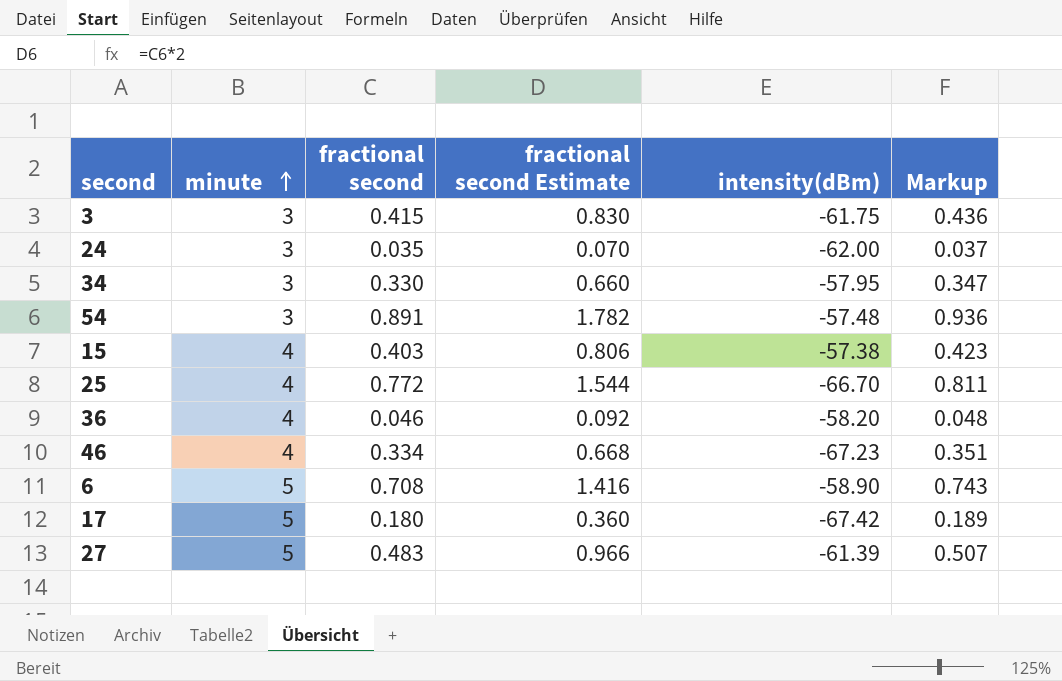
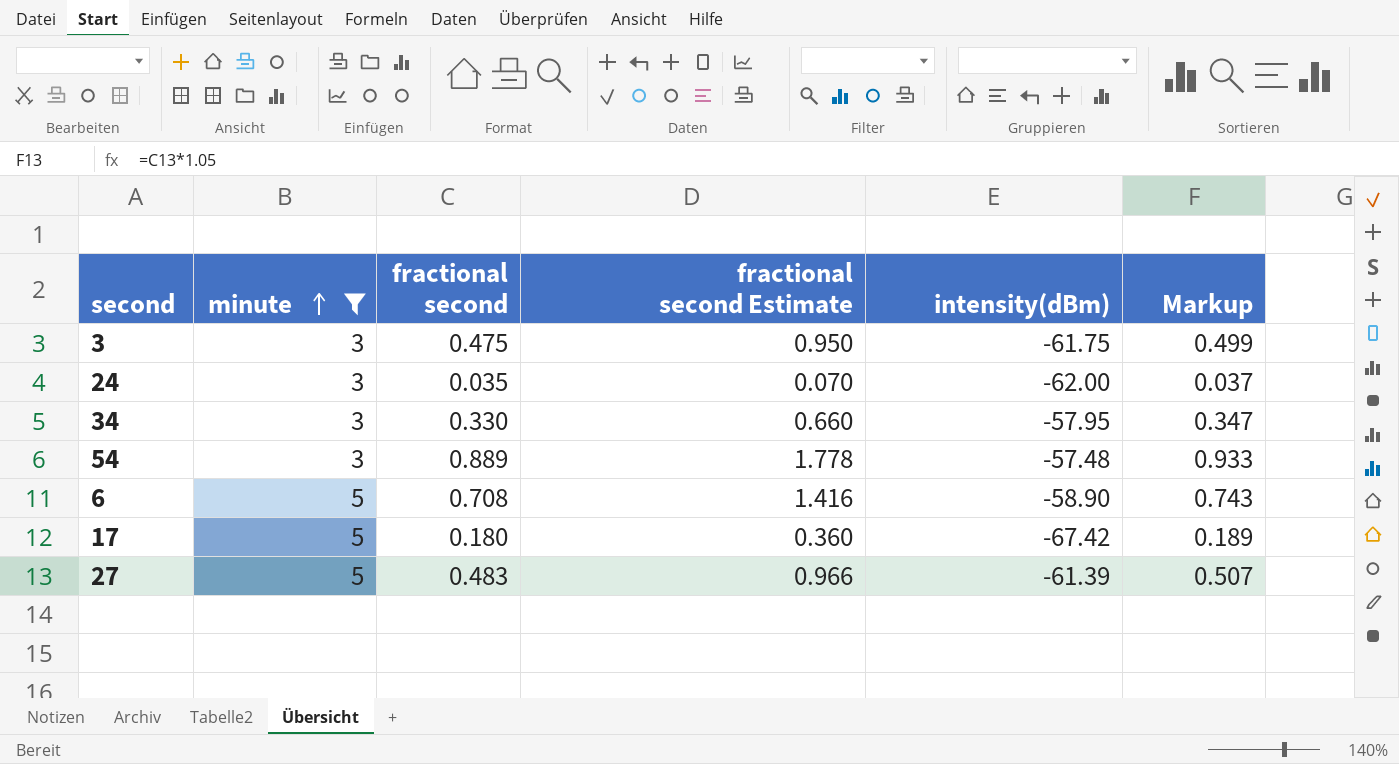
filter: none -> minute != 4
3 | fractional second: 0.415 -> 0.475
3 | fractional second Estimate: 0.830 -> 0.950
3 | Markup: 0.436 -> 0.499
54 | fractional second: 0.891 -> 0.889
54 | fractional second Estimate: 1.782 -> 1.778
54 | Markup: 0.936 -> 0.933

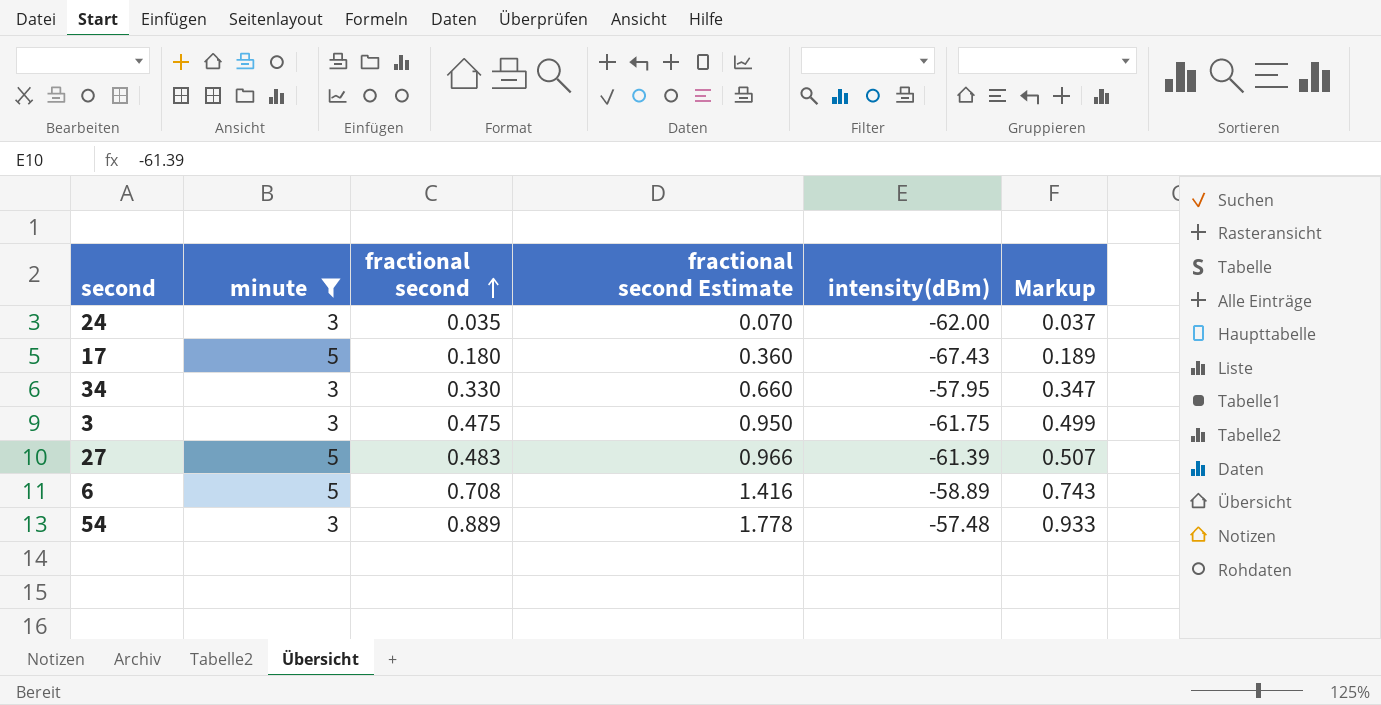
row order: minute ascending -> fractional second ascending
17 | intensity(dBm): -67.42 -> -67.43
6 | intensity(dBm): -58.90 -> -58.89

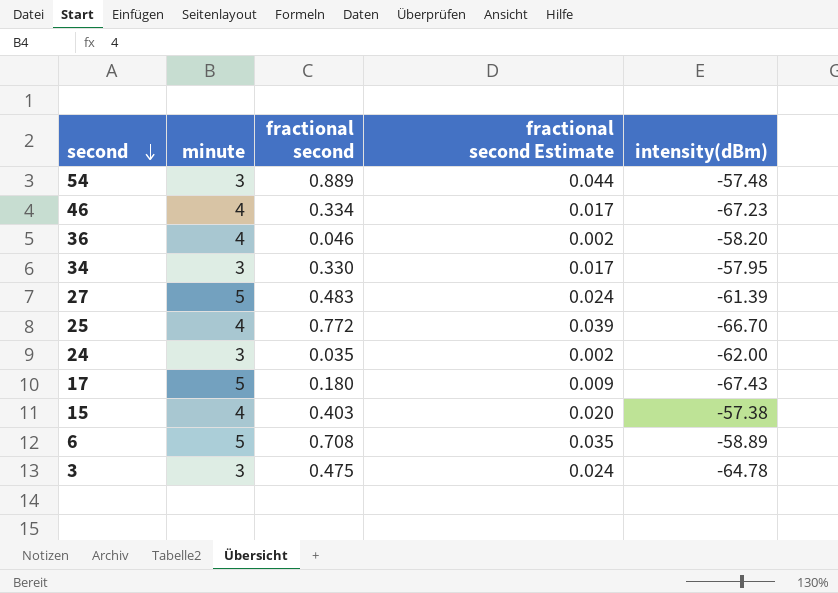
filter: minute != 4 -> none
row order: fractional second ascending -> second descending
column Markup | formula: [fractional second] * 1.05 -> none
column fractional second Estimate | formula: [fractional second] * 2 -> [fractional second] * 0.05
3 | intensity(dBm): -61.75 -> -64.78

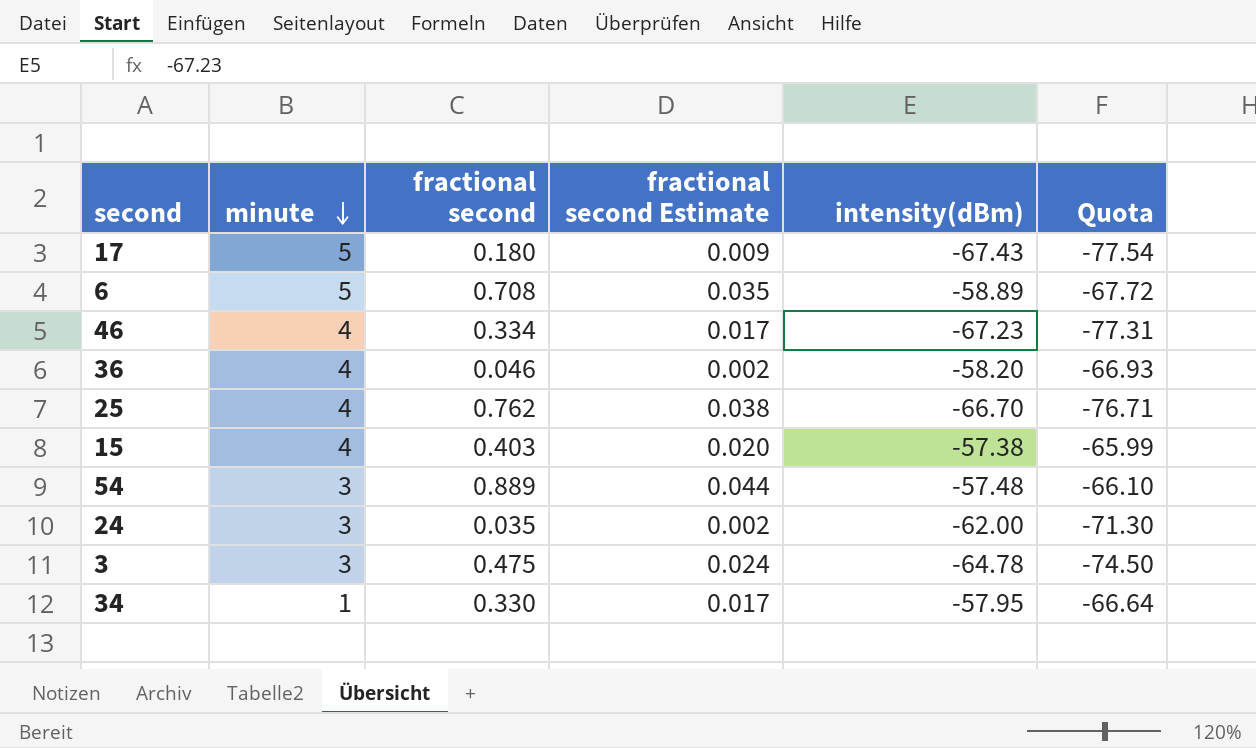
row order: second descending -> minute descending
column Quota | formula: none -> [intensity(dBm)] * 1.15
row 27: 5 | 0.483 | 0.024 | -61.39 -> none
25 | fractional second: 0.772 -> 0.762
25 | fractional second Estimate: 0.039 -> 0.038
34 | minute: 3 -> 1

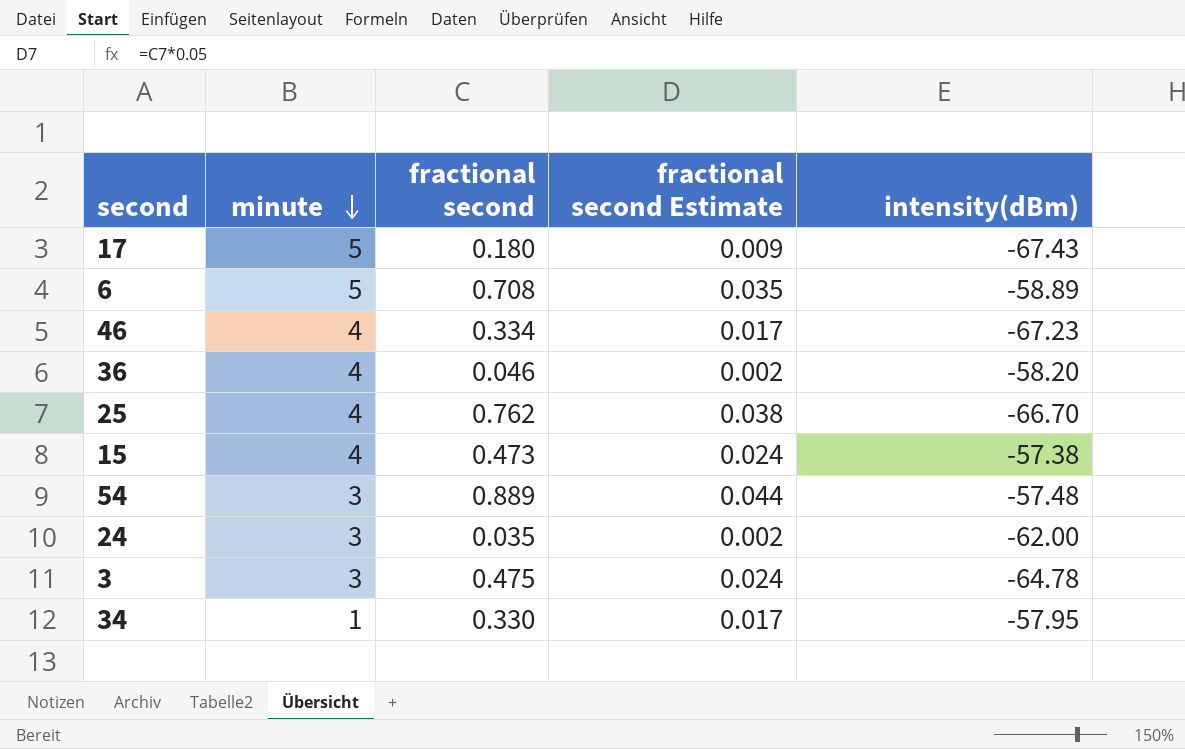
column Quota | formula: [intensity(dBm)] * 1.15 -> none
15 | fractional second: 0.403 -> 0.473
15 | fractional second Estimate: 0.020 -> 0.024

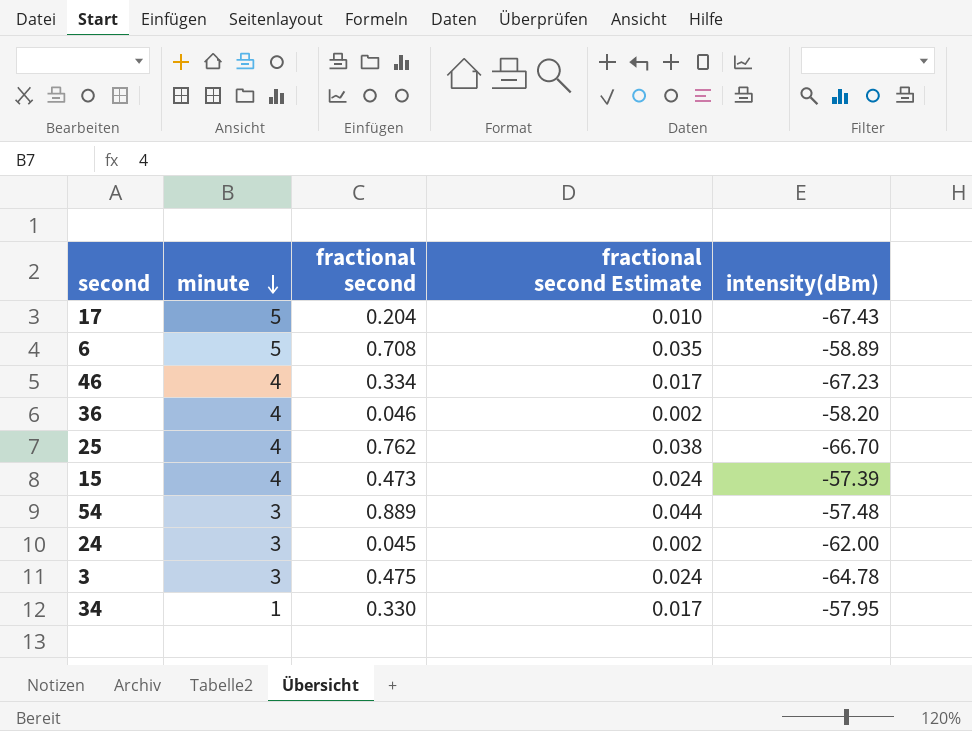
17 | fractional second: 0.180 -> 0.204
17 | fractional second Estimate: 0.009 -> 0.010
15 | intensity(dBm): -57.38 -> -57.39
24 | fractional second: 0.035 -> 0.045

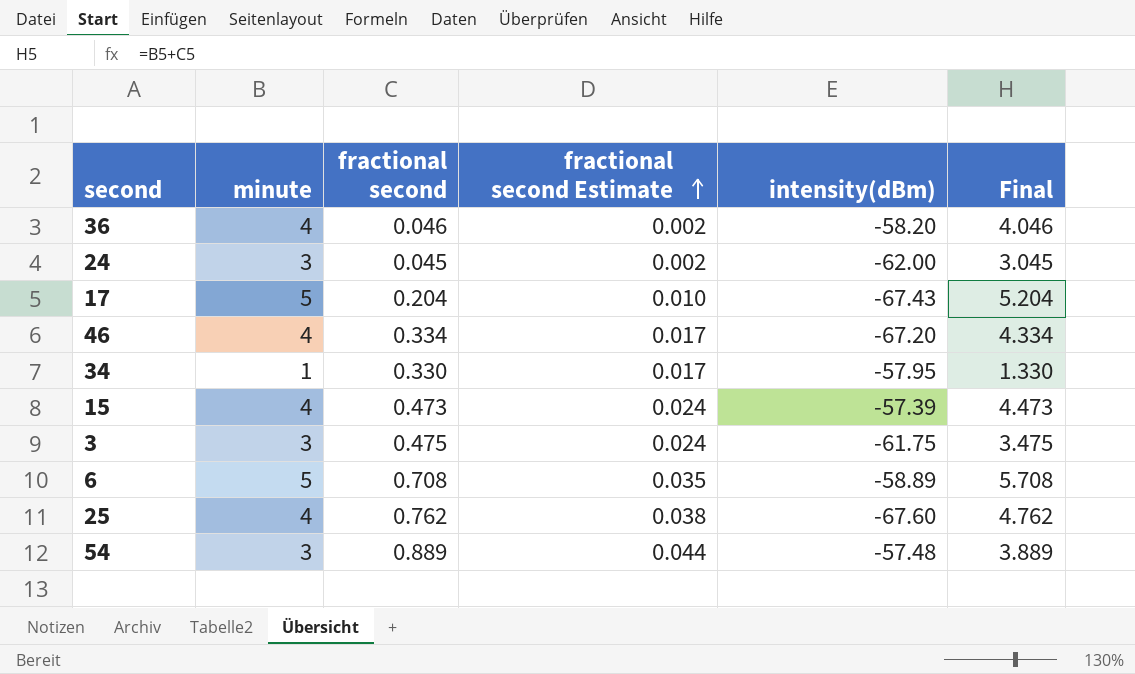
row order: minute descending -> fractional second Estimate ascending
column Final | formula: none -> [minute] + [fractional second]
46 | intensity(dBm): -67.23 -> -67.20
3 | intensity(dBm): -64.78 -> -61.75
25 | intensity(dBm): -66.70 -> -67.60

